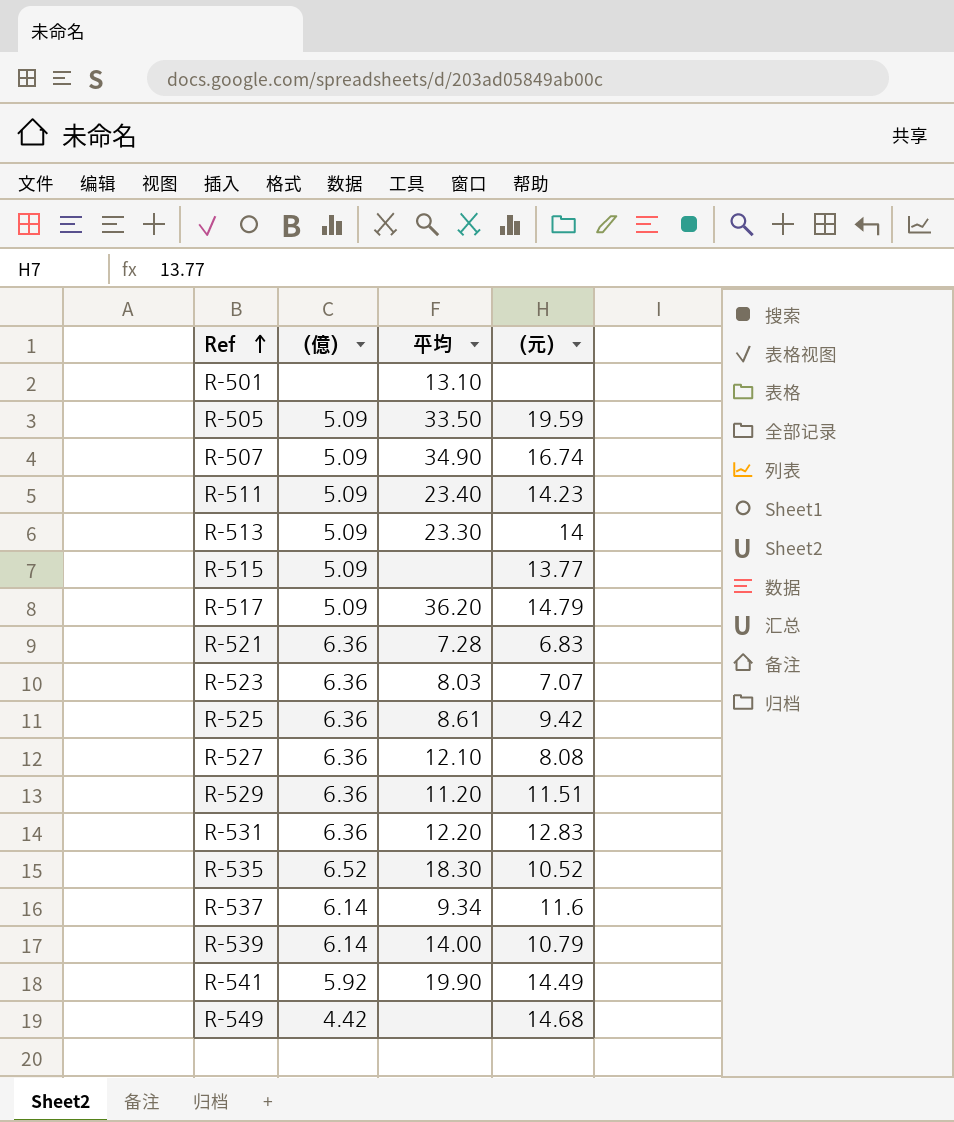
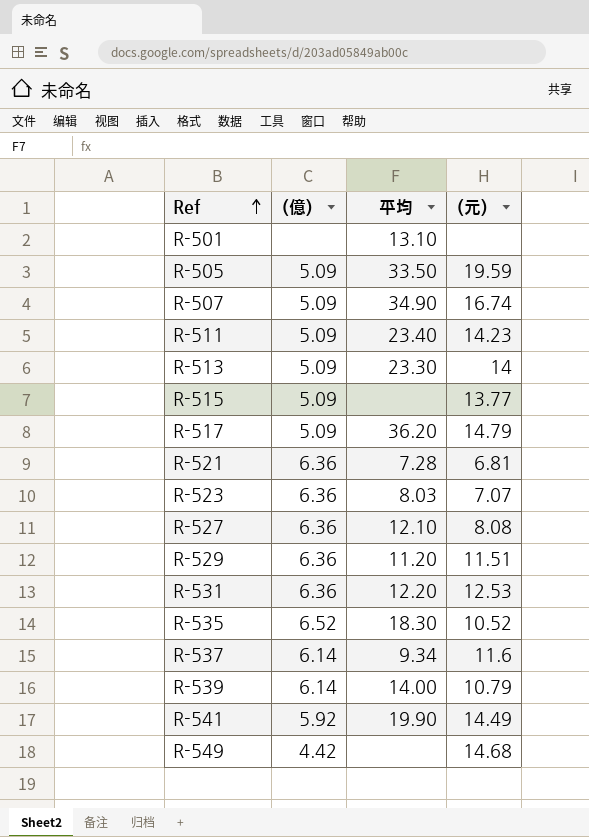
row R-525: 6.36 | 8.61 | 9.42 -> none
R-521 | (元): 6.83 -> 6.81
R-531 | (元): 12.83 -> 12.53

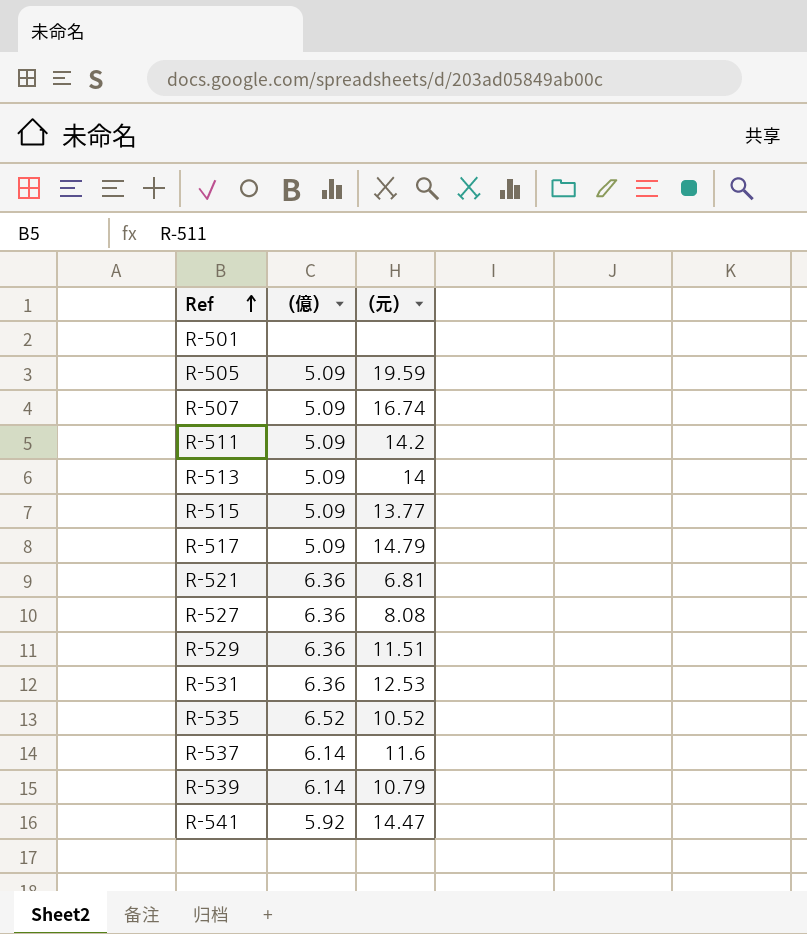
column 平均 | position: 3 -> none
row R-523: 6.36 | 8.03 | 7.07 -> none
row R-549: 4.42 | none | 14.68 -> none
R-511 | (元): 14.23 -> 14.2
R-541 | (元): 14.49 -> 14.47

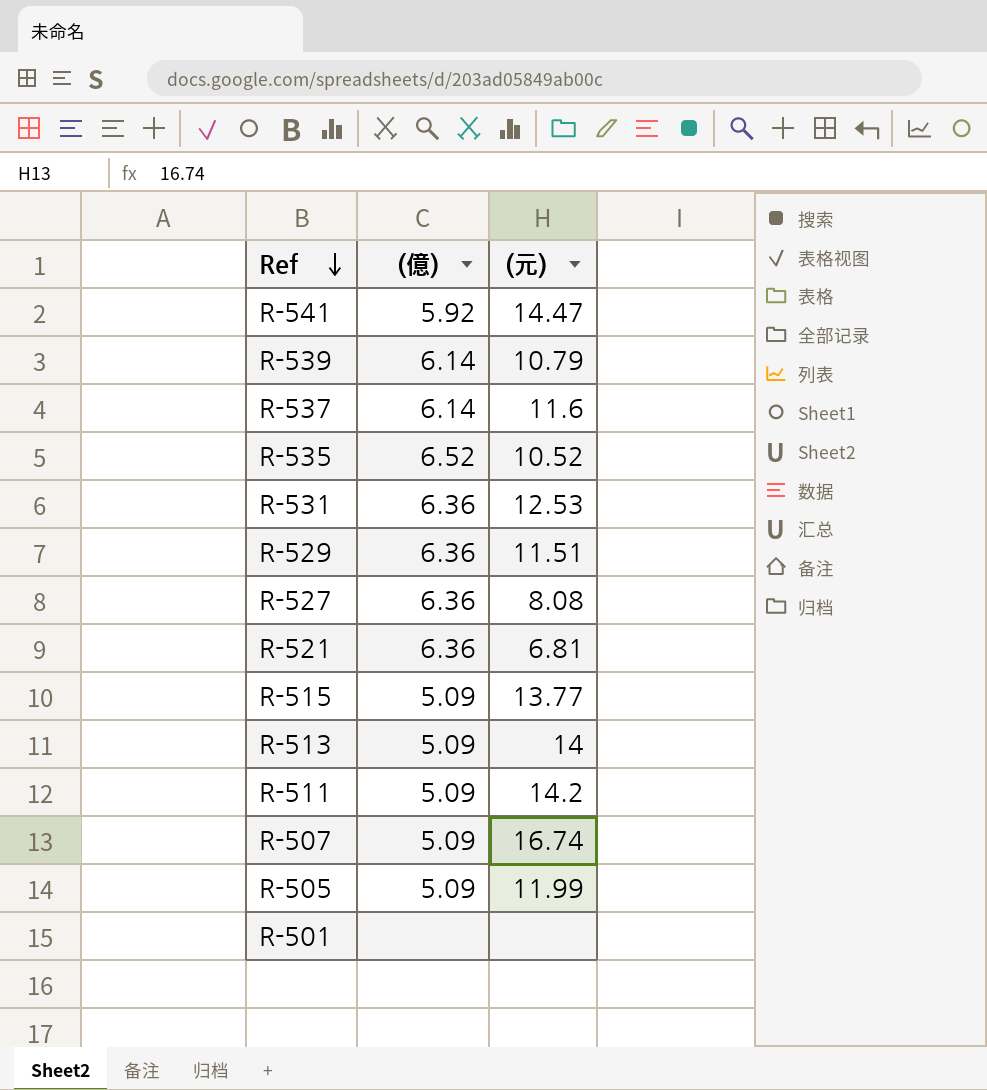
row order: Ref ascending -> Ref descending
row R-517: 5.09 | 14.79 -> none
R-505 | (元): 19.59 -> 11.99

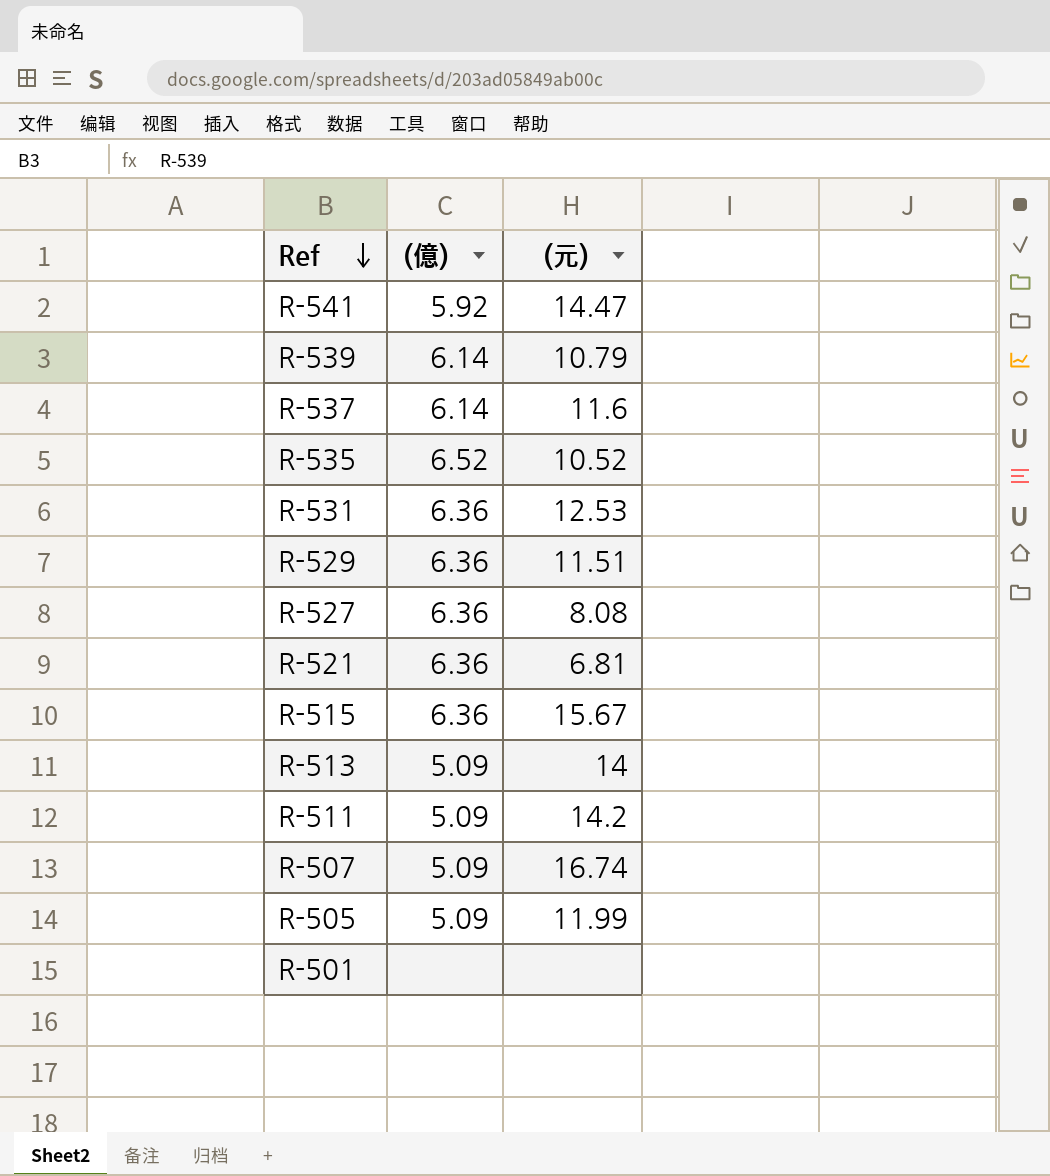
R-515 | (億): 5.09 -> 6.36
R-515 | (元): 13.77 -> 15.67

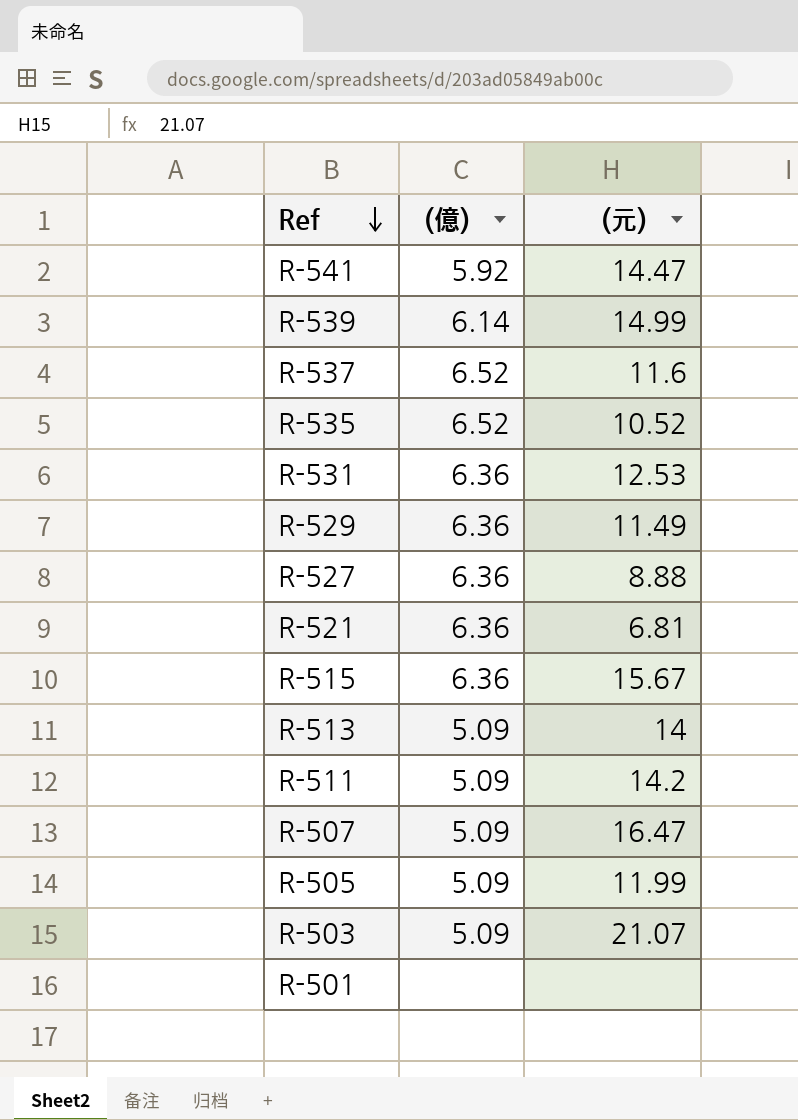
R-539 | (元): 10.79 -> 14.99
R-537 | (億): 6.14 -> 6.52
R-529 | (元): 11.51 -> 11.49
R-527 | (元): 8.08 -> 8.88
R-507 | (元): 16.74 -> 16.47
row R-503: none -> 5.09 | 21.07

